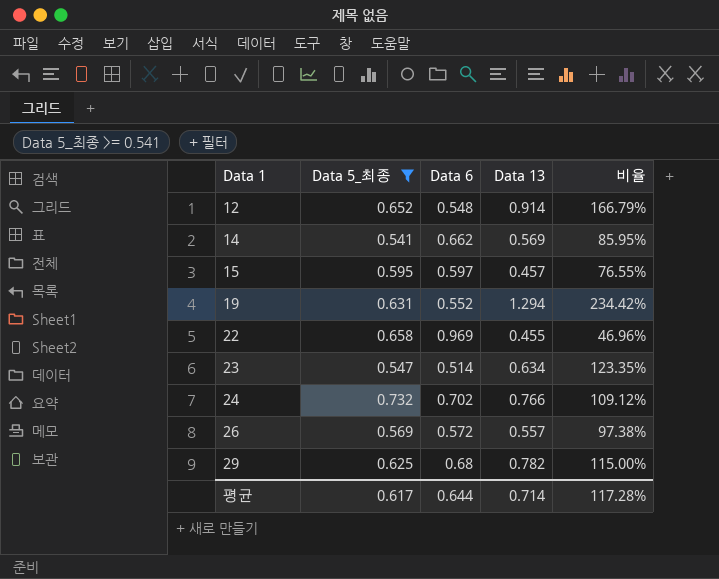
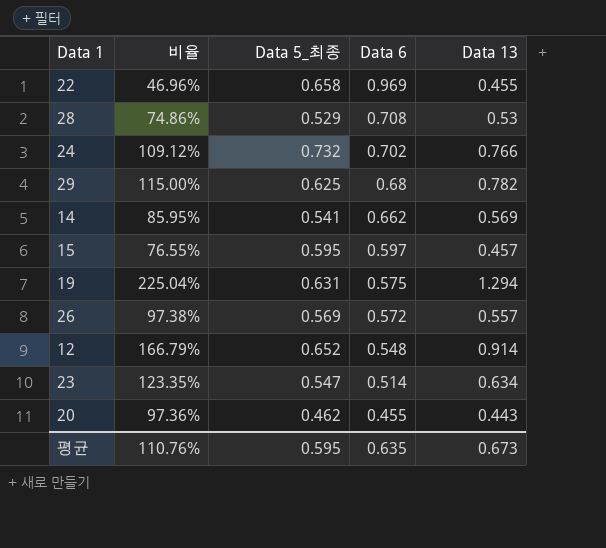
filter: Data 5_최종 >= 0.541 -> none
row order: Data 1 ascending -> Data 6 descending
column 비율 | position: 5 -> 2
19 | 비율: 234.42% -> 225.04%
19 | Data 6: 0.552 -> 0.575
평균 | 비율: 117.28% -> 110.76%
평균 | Data 5_최종: 0.617 -> 0.595
평균 | Data 6: 0.644 -> 0.635
평균 | Data 13: 0.714 -> 0.673

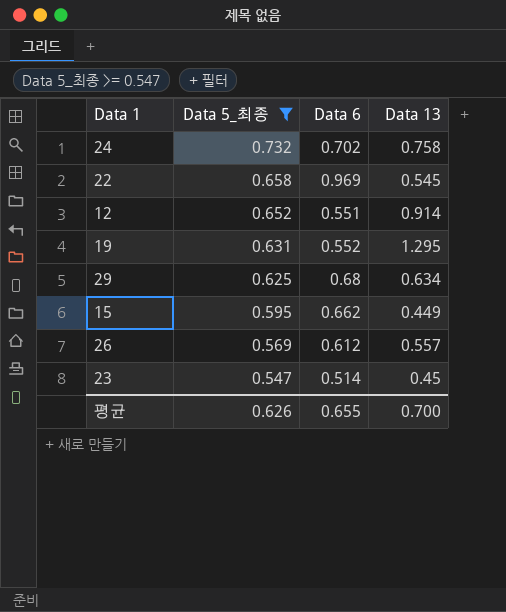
filter: none -> Data 5_최종 >= 0.547
row order: Data 6 descending -> Data 5_최종 descending
column 비율 | formula: [Data 13] / [Data 6] -> none
24 | Data 13: 0.766 -> 0.758
22 | Data 13: 0.455 -> 0.545
12 | Data 6: 0.548 -> 0.551
19 | Data 6: 0.575 -> 0.552
19 | Data 13: 1.294 -> 1.295
29 | Data 13: 0.782 -> 0.634
15 | Data 6: 0.597 -> 0.662
15 | Data 13: 0.457 -> 0.449
26 | Data 6: 0.572 -> 0.612
23 | Data 13: 0.634 -> 0.45
평균 | Data 5_최종: 0.595 -> 0.626
평균 | Data 6: 0.635 -> 0.655
평균 | Data 13: 0.673 -> 0.700

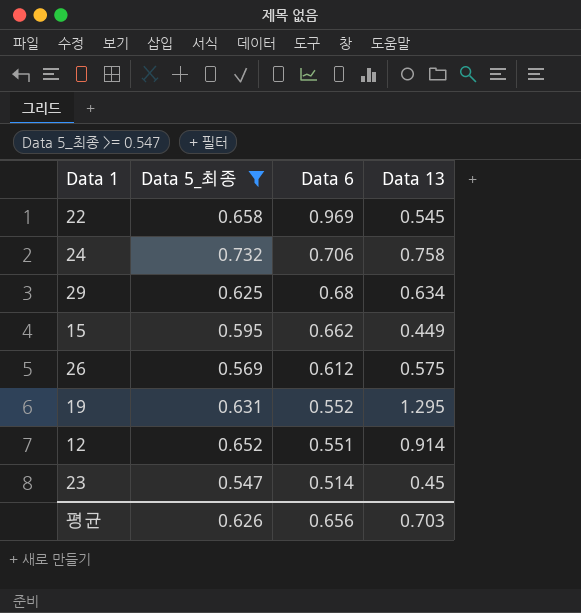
row order: Data 5_최종 descending -> Data 6 descending
24 | Data 6: 0.702 -> 0.706
26 | Data 13: 0.557 -> 0.575
평균 | Data 6: 0.655 -> 0.656
평균 | Data 13: 0.700 -> 0.703

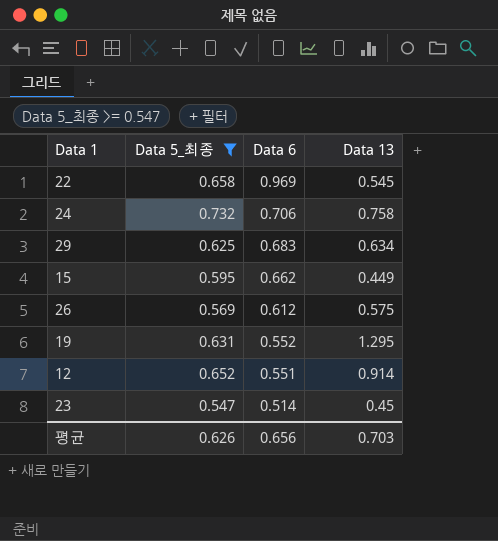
29 | Data 6: 0.68 -> 0.683

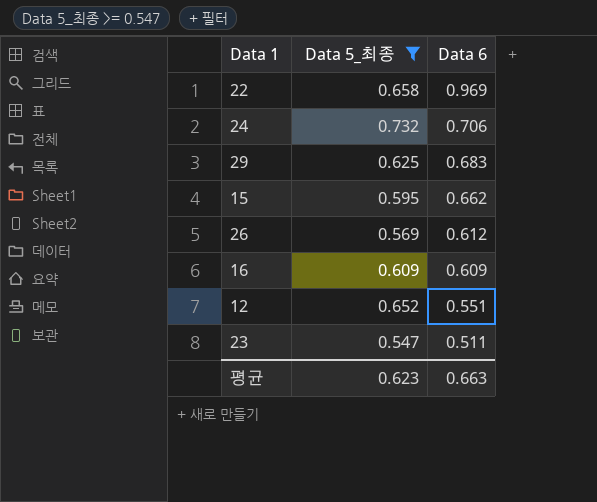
column Data 13 | position: 4 -> none
row 19: 0.631 | 0.552 | 1.295 -> none
row 16: none -> 0.609 | 0.609
23 | Data 6: 0.514 -> 0.511
평균 | Data 5_최종: 0.626 -> 0.623
평균 | Data 6: 0.656 -> 0.663

